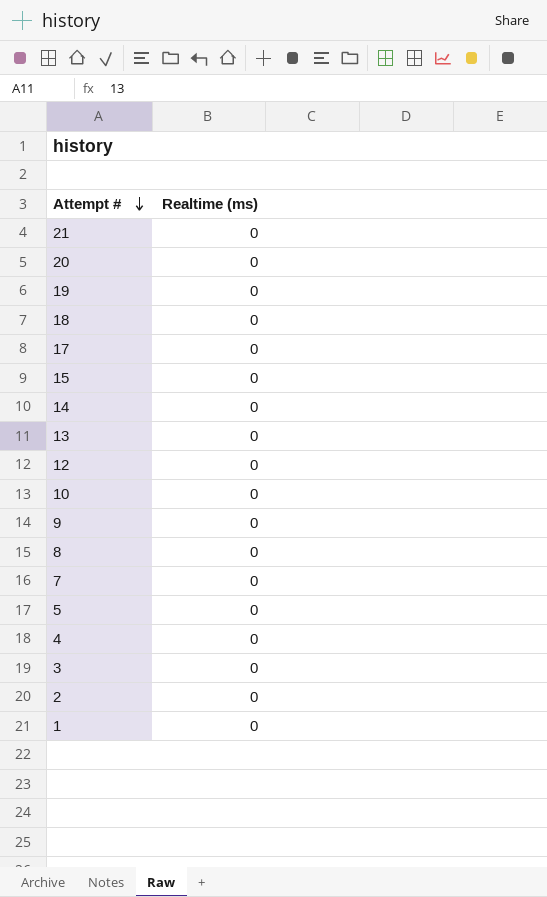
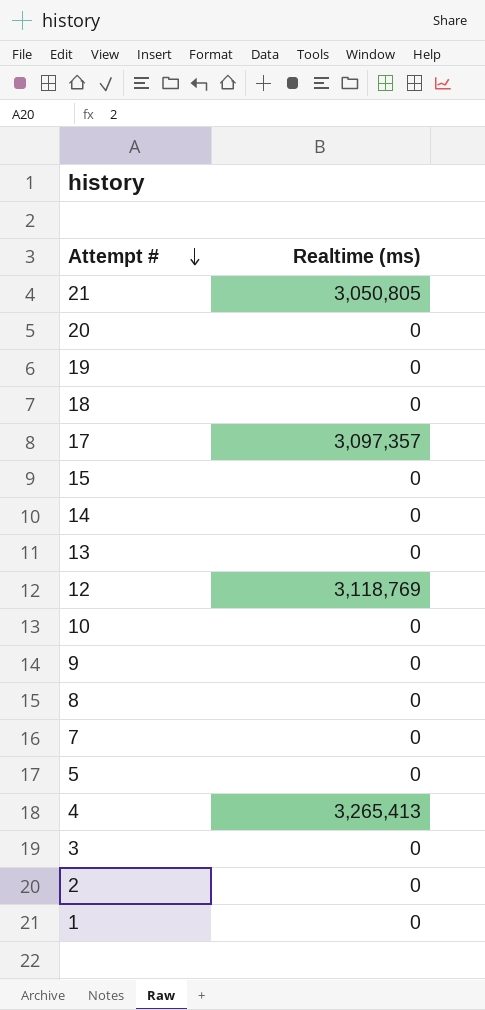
21 | Realtime (ms): 0 -> 3,050,805
17 | Realtime (ms): 0 -> 3,097,357
12 | Realtime (ms): 0 -> 3,118,769
4 | Realtime (ms): 0 -> 3,265,413

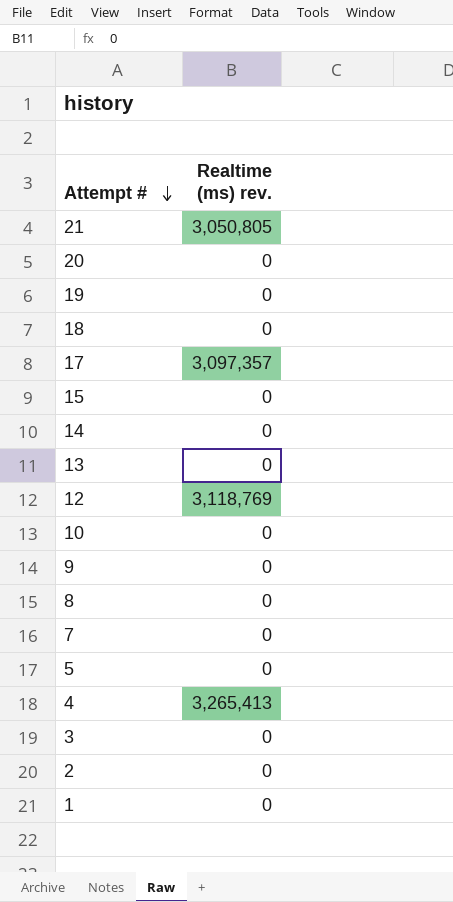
column name: Realtime (ms) -> Realtime (ms) rev.

